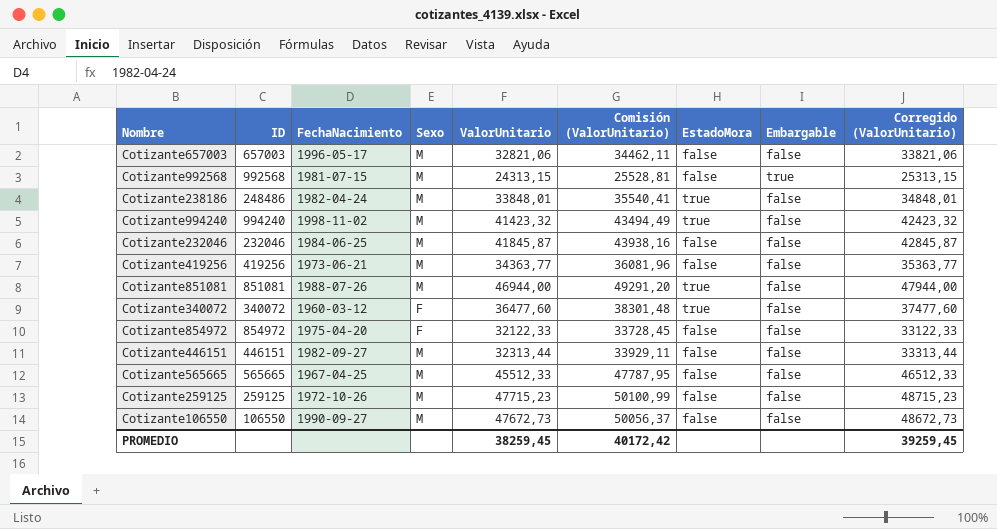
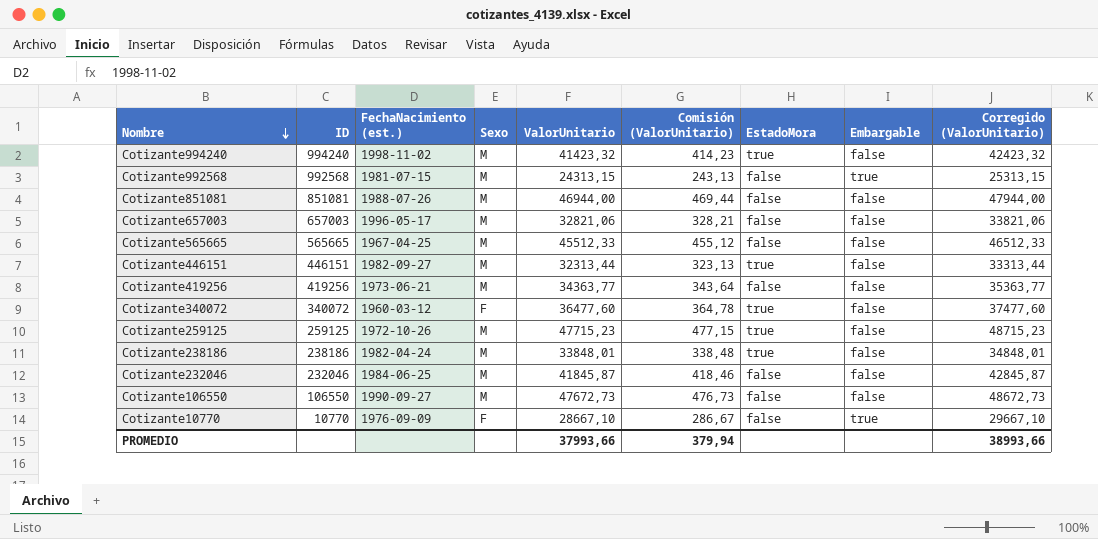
row order: none -> Nombre descending
column name: FechaNacimiento -> FechaNacimiento (est.)
column Comisión (ValorUnitario) | formula: [ValorUnitario] * 1,05 -> [ValorUnitario] * 0,01
row Cotizante854972: 854972 | 1975-04-20 | F | 32122,33 | 33728,45 | false | false | 33122,33 -> none
Cotizante851081 | EstadoMora: true -> false
Cotizante446151 | EstadoMora: false -> true
Cotizante259125 | EstadoMora: false -> true
Cotizante238186 | ID: 248486 -> 238186
row Cotizante10770: none -> 10770 | 1976-09-09 | F | 28667,10 | 286,67 | false | true | 29667,10
PROMEDIO | ValorUnitario: 38259,45 -> 37993,66
PROMEDIO | Comisión (ValorUnitario): 40172,42 -> 379,94
PROMEDIO | Corregido (ValorUnitario): 39259,45 -> 38993,66

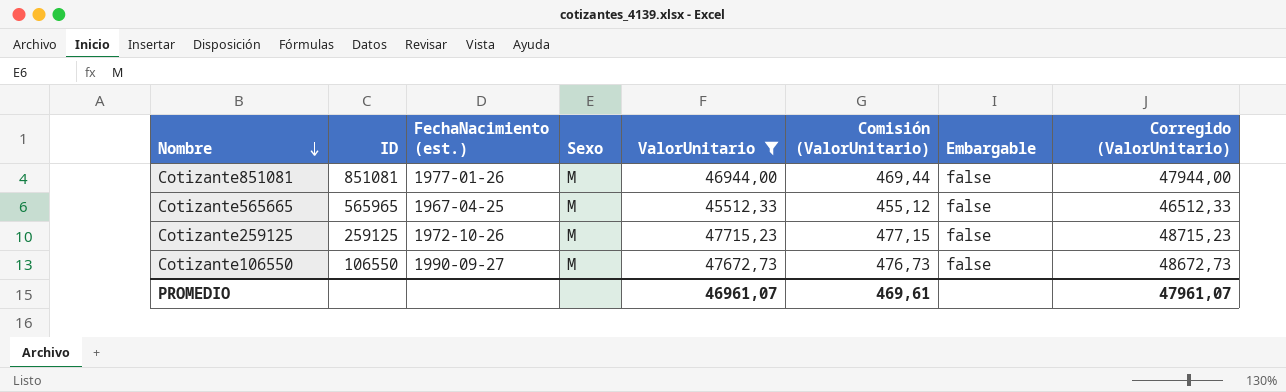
filter: none -> ValorUnitario >= 45512,33
column EstadoMora | position: 7 -> none
Cotizante851081 | FechaNacimiento (est.): 1988-07-26 -> 1977-01-26
Cotizante565665 | ID: 565665 -> 565965
PROMEDIO | ValorUnitario: 37993,66 -> 46961,07
PROMEDIO | Comisión (ValorUnitario): 379,94 -> 469,61
PROMEDIO | Corregido (ValorUnitario): 38993,66 -> 47961,07

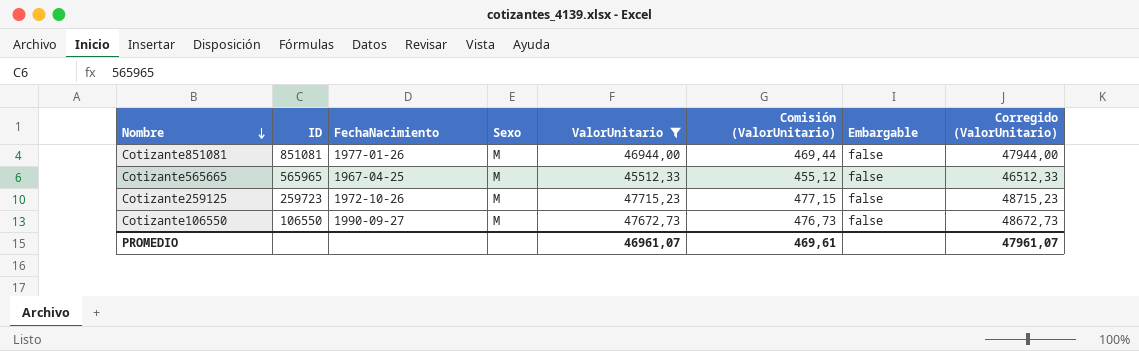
column name: FechaNacimiento (est.) -> FechaNacimiento
Cotizante259125 | ID: 259125 -> 259723

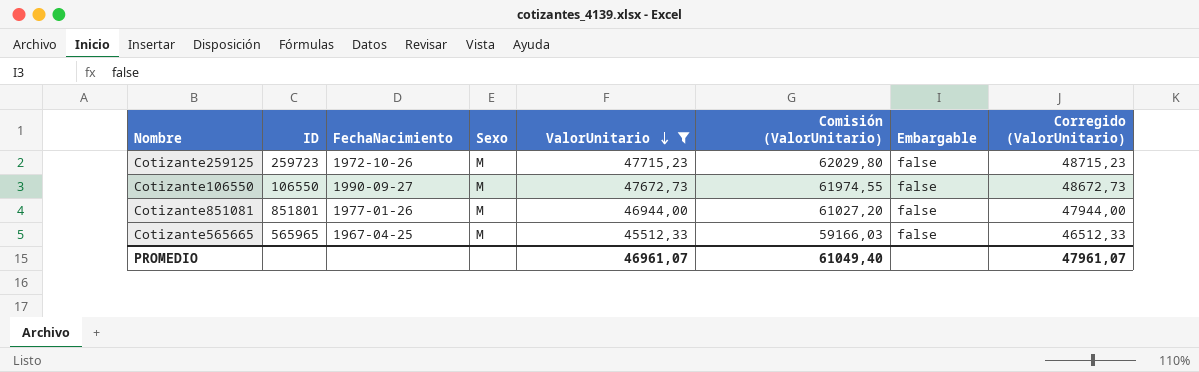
row order: Nombre descending -> ValorUnitario descending
column Comisión (ValorUnitario) | formula: [ValorUnitario] * 0,01 -> [ValorUnitario] * 1,3
Cotizante851081 | ID: 851081 -> 851801
PROMEDIO | Comisión (ValorUnitario): 469,61 -> 61049,40

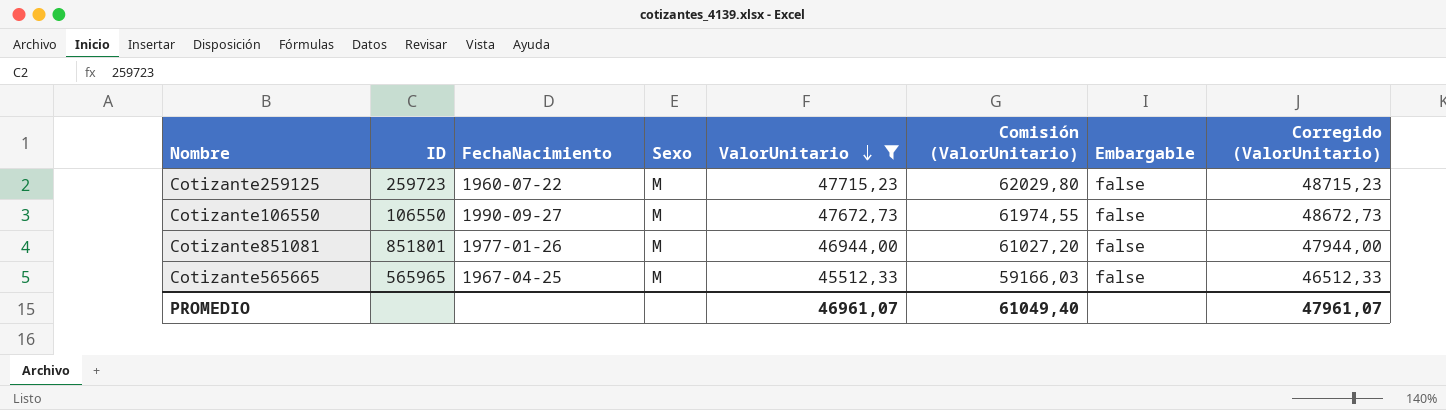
Cotizante259125 | FechaNacimiento: 1972-10-26 -> 1960-07-22

